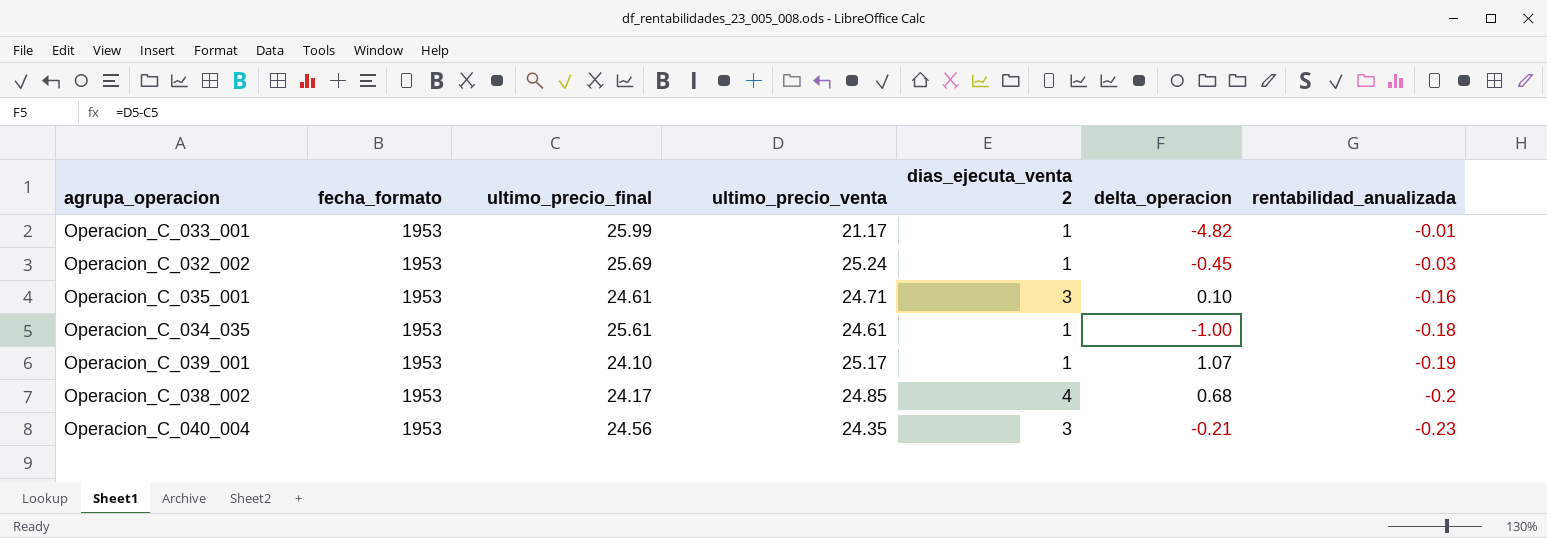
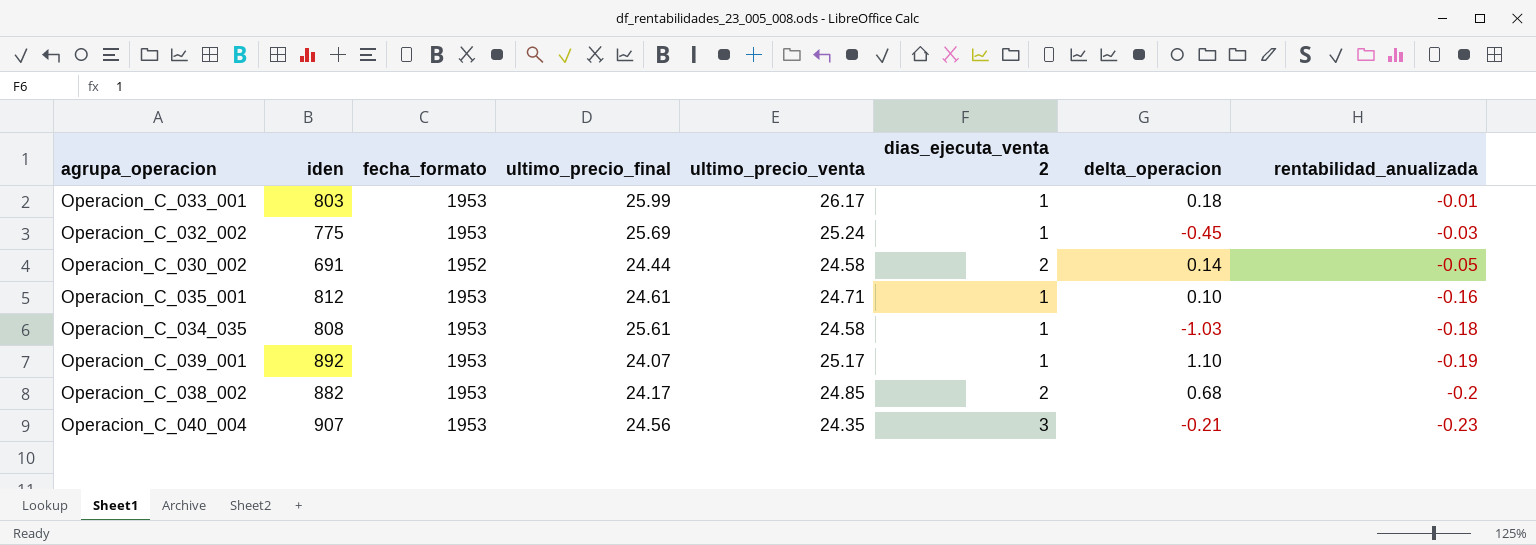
column iden | position: none -> 2
Operacion_C_033_001 | ultimo_precio_venta: 21.17 -> 26.17
Operacion_C_033_001 | delta_operacion: -4.82 -> 0.18
row Operacion_C_030_002: none -> 691 | 1952 | 24.44 | 24.58 | 2 | 0.14 | -0.05
Operacion_C_035_001 | dias_ejecuta_venta 2: 3 -> 1
Operacion_C_034_035 | ultimo_precio_venta: 24.61 -> 24.58
Operacion_C_034_035 | delta_operacion: -1.00 -> -1.03
Operacion_C_039_001 | ultimo_precio_final: 24.10 -> 24.07
Operacion_C_039_001 | delta_operacion: 1.07 -> 1.10
Operacion_C_038_002 | dias_ejecuta_venta 2: 4 -> 2

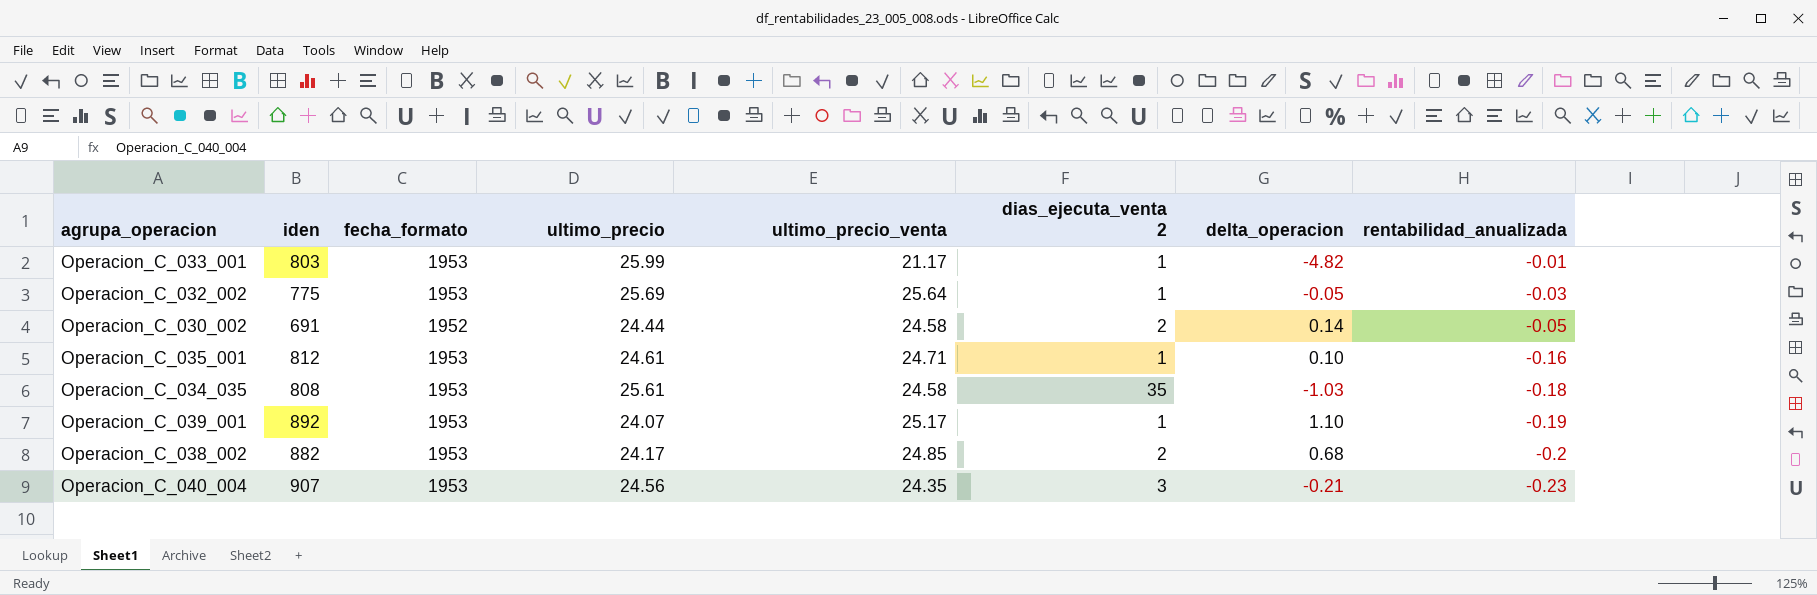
column name: ultimo_precio_final -> ultimo_precio
Operacion_C_033_001 | ultimo_precio_venta: 26.17 -> 21.17
Operacion_C_033_001 | delta_operacion: 0.18 -> -4.82
Operacion_C_032_002 | ultimo_precio_venta: 25.24 -> 25.64
Operacion_C_032_002 | delta_operacion: -0.45 -> -0.05
Operacion_C_034_035 | dias_ejecuta_venta 2: 1 -> 35

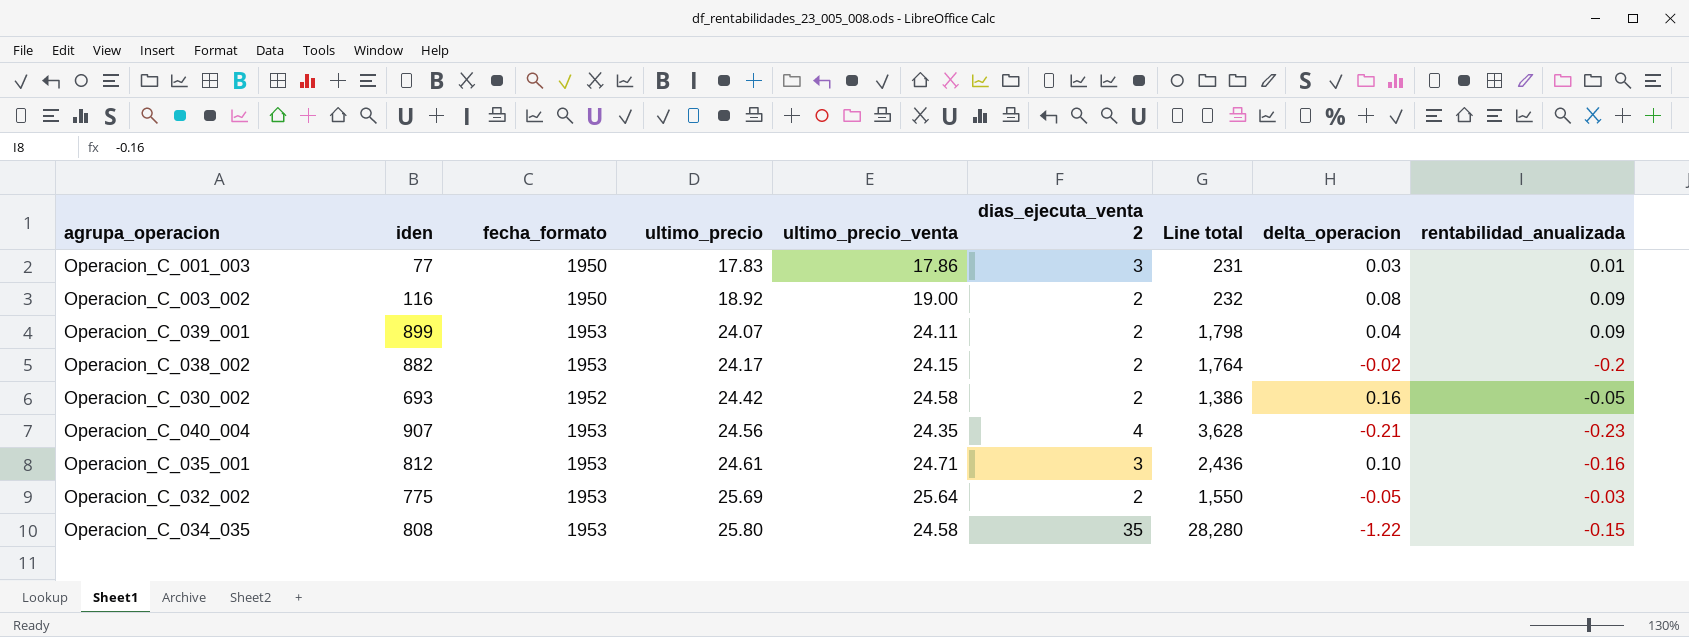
row order: rentabilidad_anualizada descending -> ultimo_precio ascending
column Line total | formula: none -> [iden] * [dias_ejecuta_venta 2]
row Operacion_C_033_001: 803 | 1953 | 25.99 | 21.17 | 1 | -4.82 | -0.01 -> none
row Operacion_C_001_003: none -> 77 | 1950 | 17.83 | 17.86 | 3 | 231 | 0.03 | 0.01
row Operacion_C_003_002: none -> 116 | 1950 | 18.92 | 19.00 | 2 | 232 | 0.08 | 0.09
Operacion_C_039_001 | iden: 892 -> 899
Operacion_C_039_001 | ultimo_precio_venta: 25.17 -> 24.11
Operacion_C_039_001 | dias_ejecuta_venta 2: 1 -> 2
Operacion_C_039_001 | delta_operacion: 1.10 -> 0.04
Operacion_C_039_001 | rentabilidad_anualizada: -0.19 -> 0.09
Operacion_C_038_002 | ultimo_precio_venta: 24.85 -> 24.15
Operacion_C_038_002 | delta_operacion: 0.68 -> -0.02
Operacion_C_030_002 | iden: 691 -> 693
Operacion_C_030_002 | ultimo_precio: 24.44 -> 24.42
Operacion_C_030_002 | delta_operacion: 0.14 -> 0.16
Operacion_C_040_004 | dias_ejecuta_venta 2: 3 -> 4
Operacion_C_035_001 | dias_ejecuta_venta 2: 1 -> 3
Operacion_C_032_002 | dias_ejecuta_venta 2: 1 -> 2
Operacion_C_034_035 | ultimo_precio: 25.61 -> 25.80
Operacion_C_034_035 | delta_operacion: -1.03 -> -1.22
Operacion_C_034_035 | rentabilidad_anualizada: -0.18 -> -0.15

